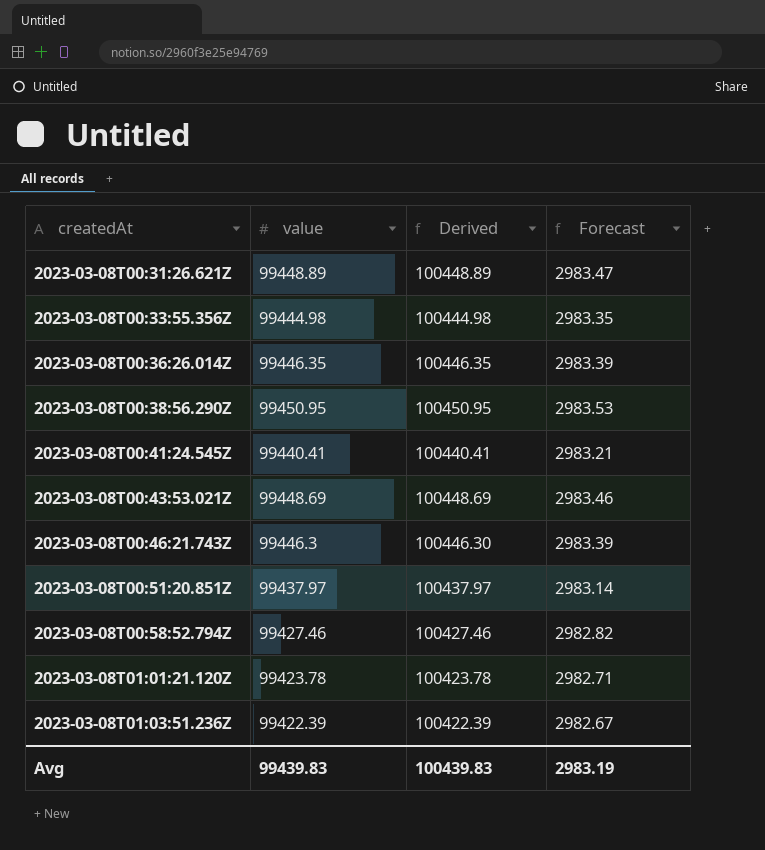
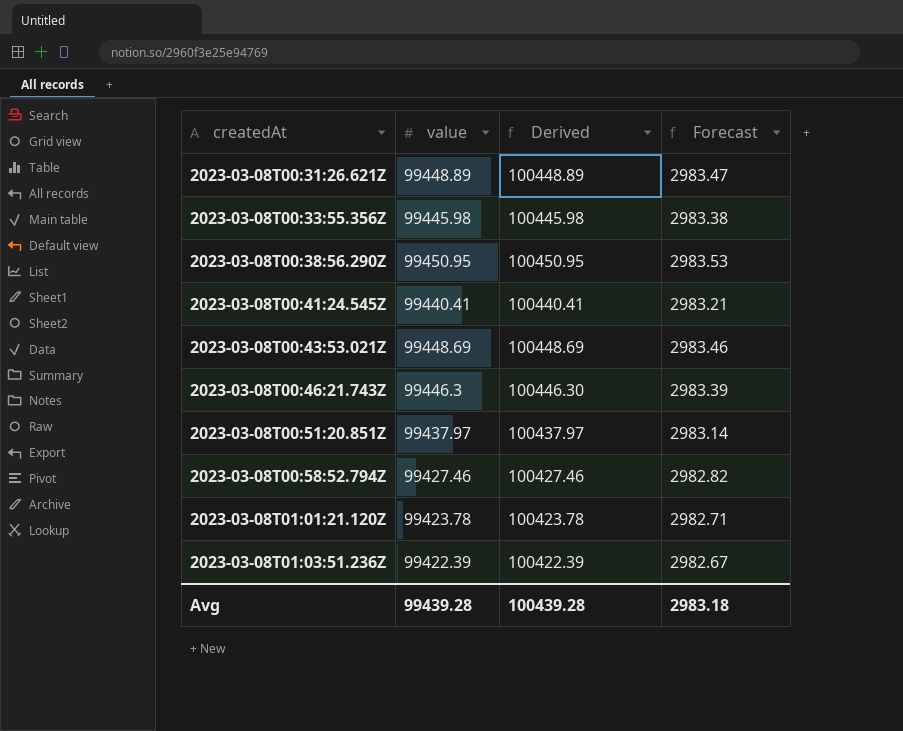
row 2023-03-08T00:36:26.014Z: 99446.35 | 100446.35 | 2983.39 -> none
2023-03-08T00:33:55.356Z | value: 99444.98 -> 99445.98
2023-03-08T00:33:55.356Z | Derived: 100444.98 -> 100445.98
2023-03-08T00:33:55.356Z | Forecast: 2983.35 -> 2983.38
Avg | value: 99439.83 -> 99439.28
Avg | Derived: 100439.83 -> 100439.28
Avg | Forecast: 2983.19 -> 2983.18

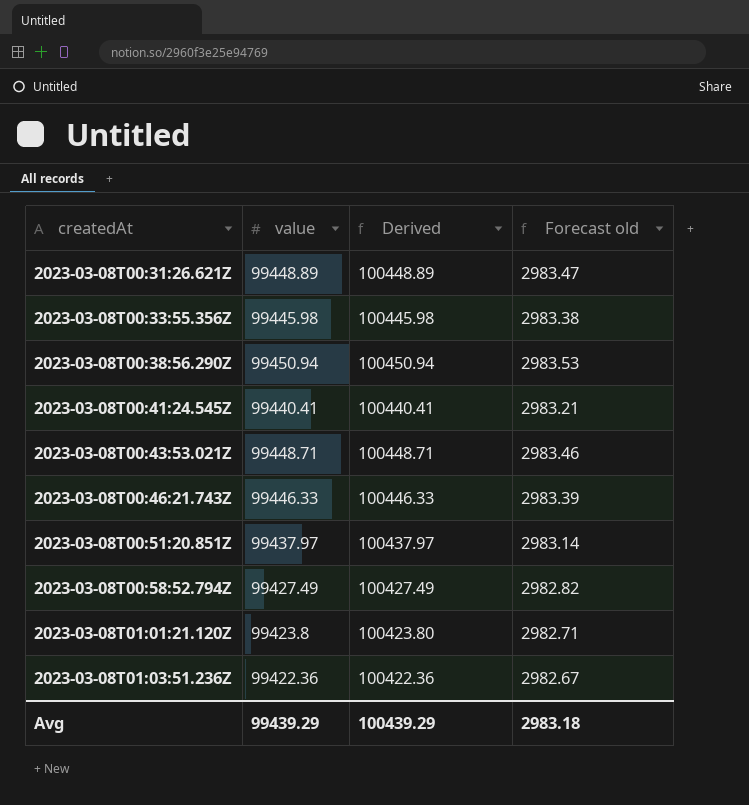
column name: Forecast -> Forecast old
2023-03-08T00:38:56.290Z | value: 99450.95 -> 99450.94
2023-03-08T00:38:56.290Z | Derived: 100450.95 -> 100450.94
2023-03-08T00:43:53.021Z | value: 99448.69 -> 99448.71
2023-03-08T00:43:53.021Z | Derived: 100448.69 -> 100448.71
2023-03-08T00:46:21.743Z | value: 99446.3 -> 99446.33
2023-03-08T00:46:21.743Z | Derived: 100446.30 -> 100446.33
2023-03-08T00:58:52.794Z | value: 99427.46 -> 99427.49
2023-03-08T00:58:52.794Z | Derived: 100427.46 -> 100427.49
2023-03-08T01:01:21.120Z | value: 99423.78 -> 99423.8
2023-03-08T01:01:21.120Z | Derived: 100423.78 -> 100423.80
2023-03-08T01:03:51.236Z | value: 99422.39 -> 99422.36
2023-03-08T01:03:51.236Z | Derived: 100422.39 -> 100422.36
Avg | value: 99439.28 -> 99439.29
Avg | Derived: 100439.28 -> 100439.29

